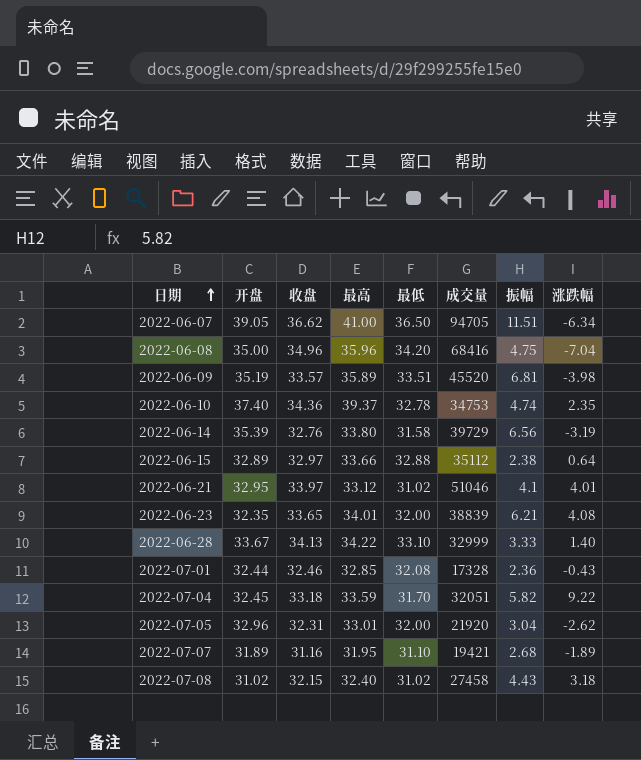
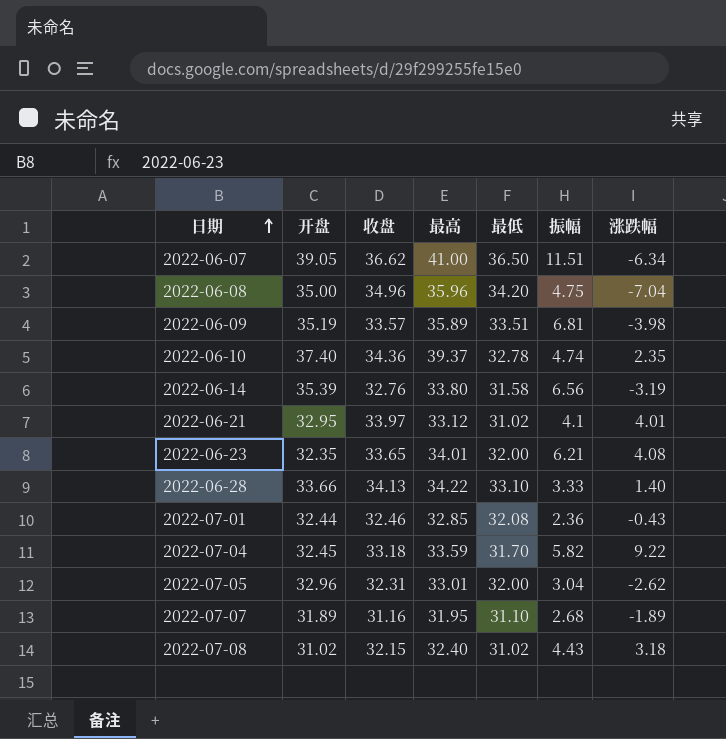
column 成交量 | position: 6 -> none
row 2022-06-15: 32.89 | 32.97 | 33.66 | 32.88 | 35112 | 2.38 | 0.64 -> none
2022-06-28 | 开盘: 33.67 -> 33.66

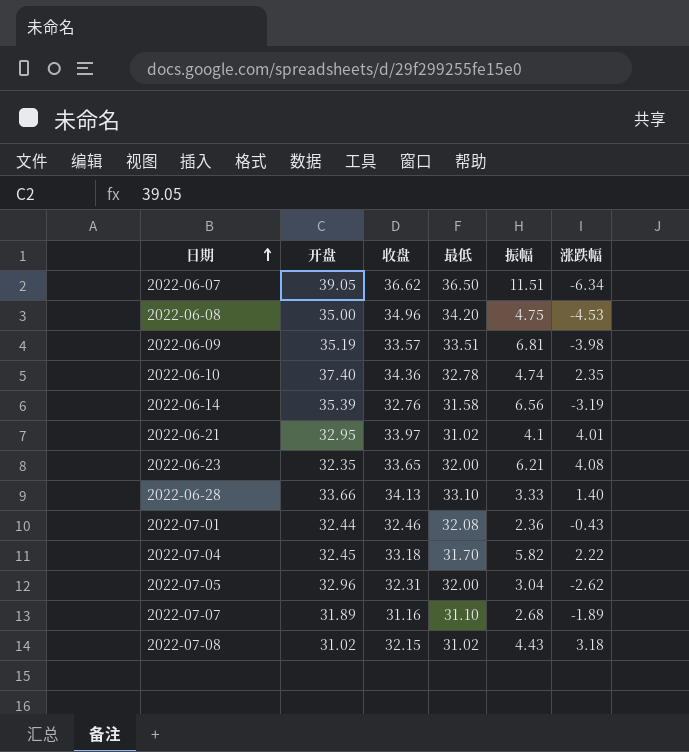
column 最高 | position: 4 -> none
2022-06-08 | 涨跌幅: -7.04 -> -4.53
2022-07-04 | 涨跌幅: 9.22 -> 2.22

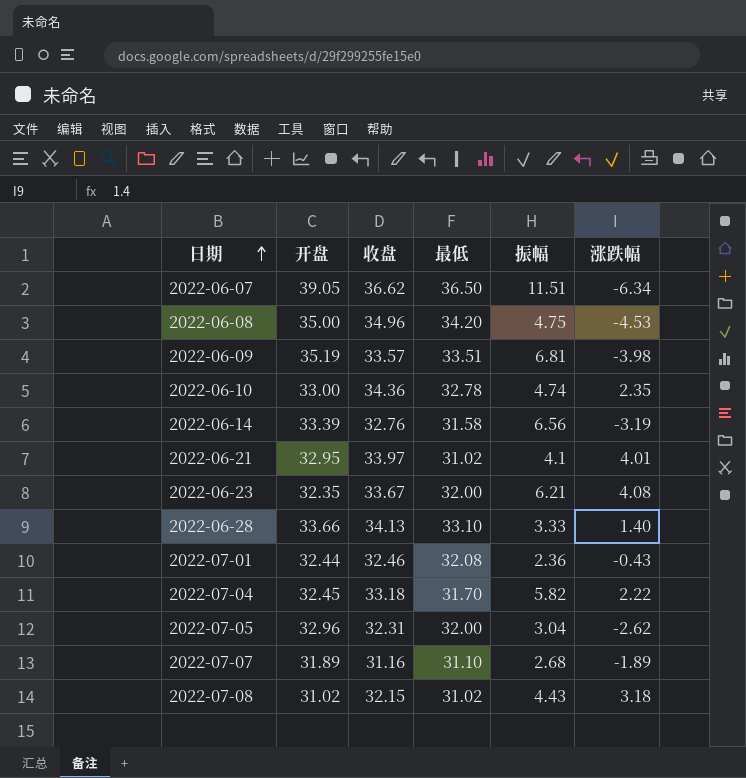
2022-06-10 | 开盘: 37.40 -> 33.00
2022-06-14 | 开盘: 35.39 -> 33.39
2022-06-23 | 收盘: 33.65 -> 33.67

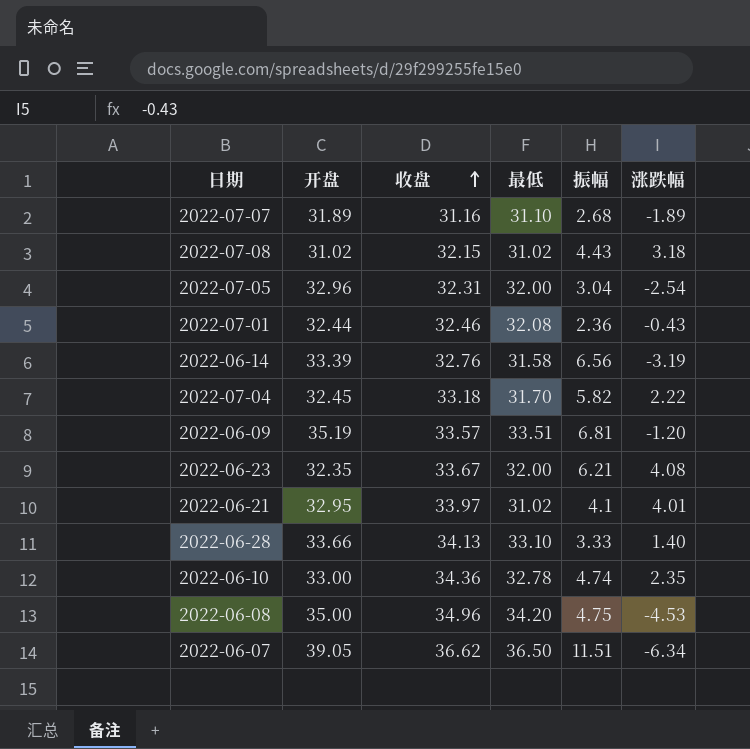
row order: 日期 ascending -> 收盘 ascending
2022-07-05 | 涨跌幅: -2.62 -> -2.54
2022-06-09 | 涨跌幅: -3.98 -> -1.20

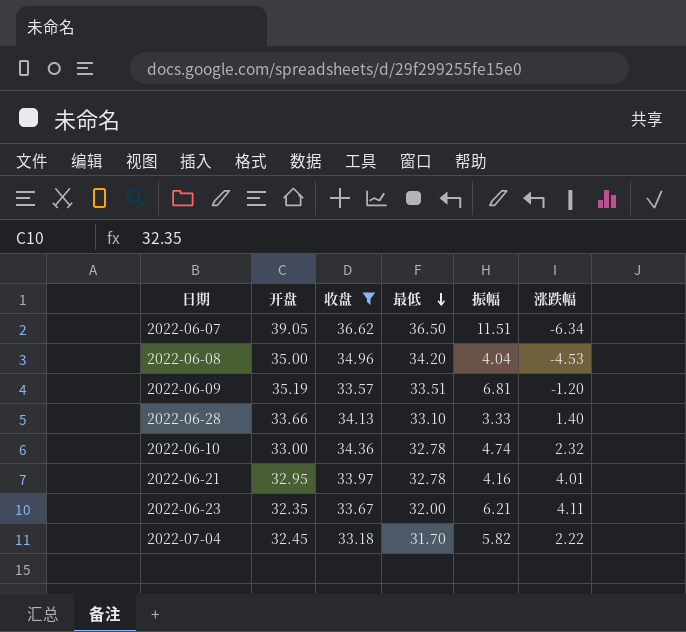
filter: none -> 收盘 >= 33.18
row order: 收盘 ascending -> 最低 descending
2022-06-08 | 振幅: 4.75 -> 4.04
2022-06-10 | 涨跌幅: 2.35 -> 2.32
2022-06-21 | 最低: 31.02 -> 32.78
2022-06-21 | 振幅: 4.1 -> 4.16
2022-06-23 | 涨跌幅: 4.08 -> 4.11

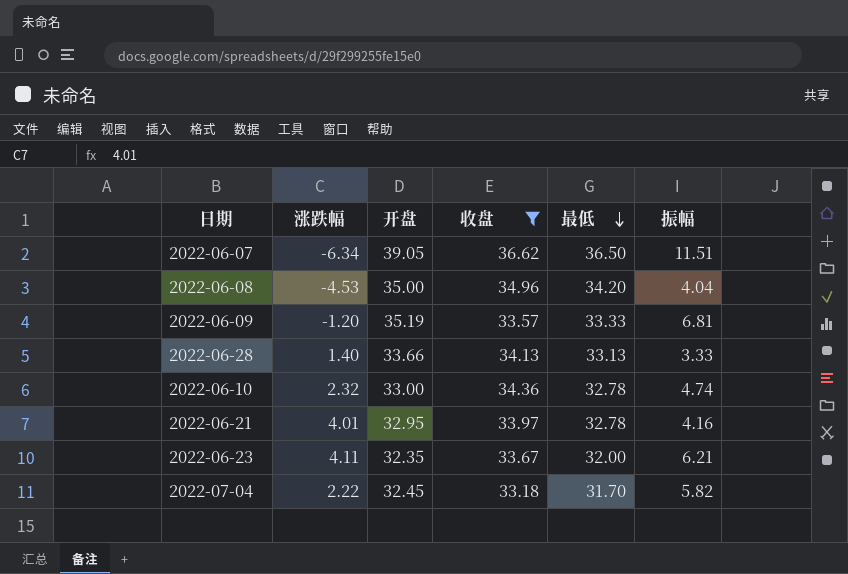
column 涨跌幅 | position: 6 -> 2
2022-06-09 | 最低: 33.51 -> 33.33
2022-06-28 | 最低: 33.10 -> 33.13

